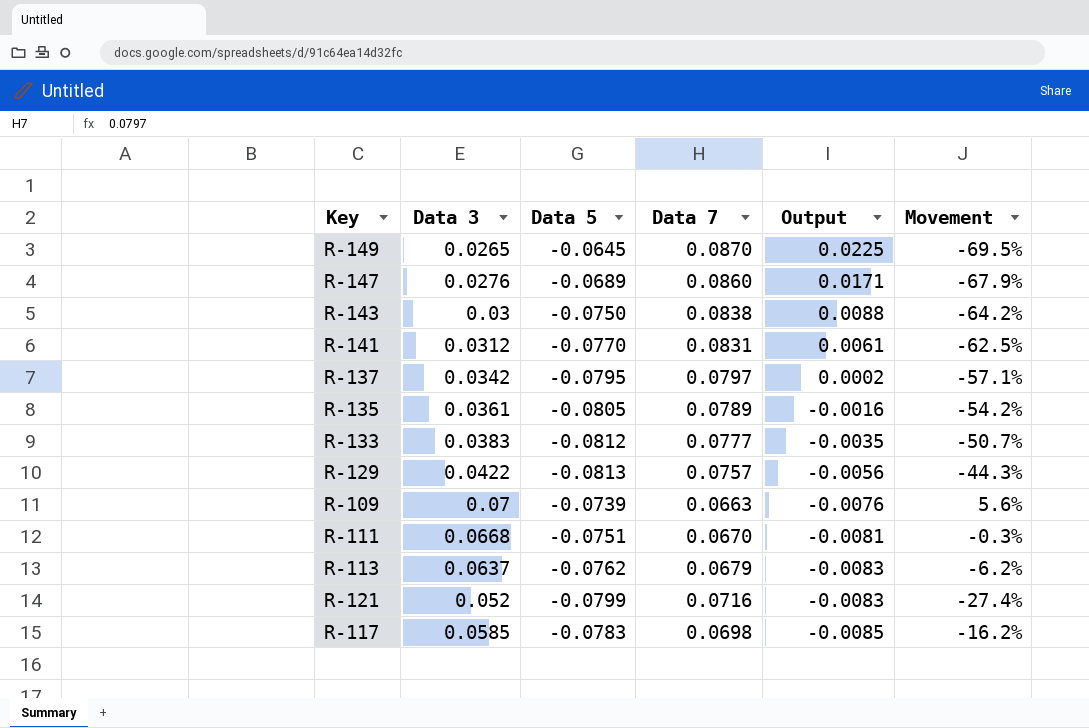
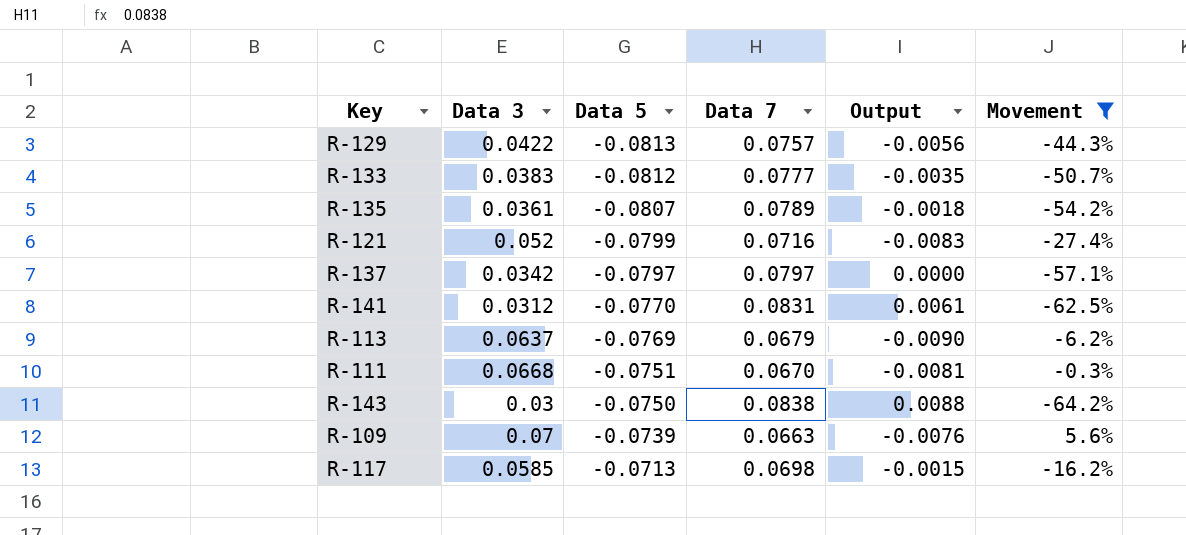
filter: none -> Movement >= -64.2%
row order: Output descending -> Data 5 ascending
R-135 | Data 5: -0.0805 -> -0.0807
R-135 | Output: -0.0016 -> -0.0018
R-137 | Data 5: -0.0795 -> -0.0797
R-137 | Output: 0.0002 -> 0.0000
R-113 | Data 5: -0.0762 -> -0.0769
R-113 | Output: -0.0083 -> -0.0090
R-117 | Data 5: -0.0783 -> -0.0713
R-117 | Output: -0.0085 -> -0.0015

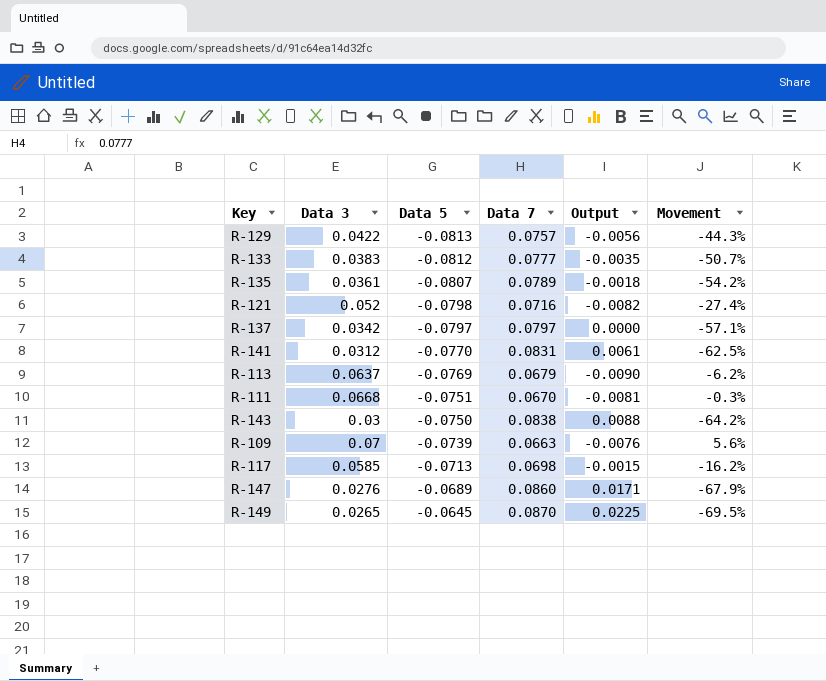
filter: Movement >= -64.2% -> none
R-121 | Data 5: -0.0799 -> -0.0798
R-121 | Output: -0.0083 -> -0.0082

